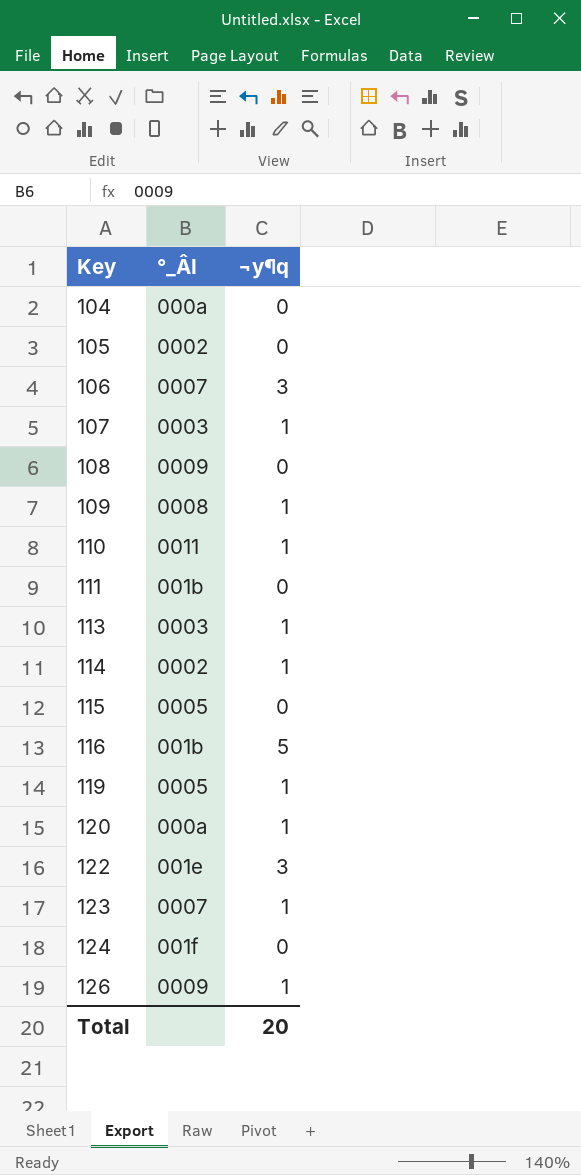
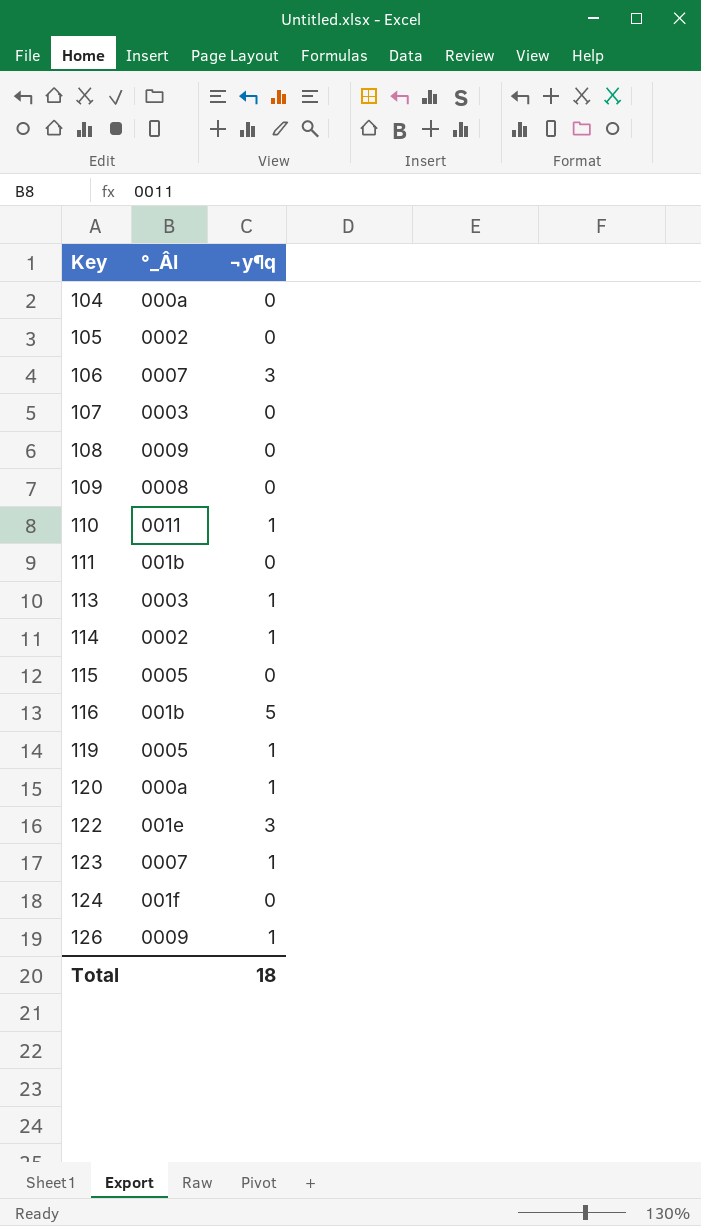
107 | ¬y¶q: 1 -> 0
109 | ¬y¶q: 1 -> 0
Total | ¬y¶q: 20 -> 18

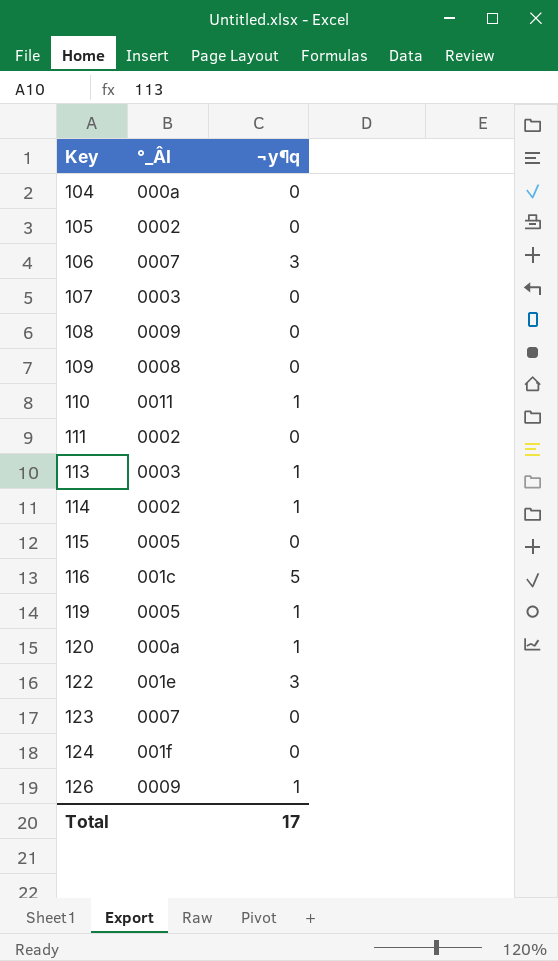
111 | °_ÂI: 001b -> 0002
116 | °_ÂI: 001b -> 001c
123 | ¬y¶q: 1 -> 0
Total | ¬y¶q: 18 -> 17

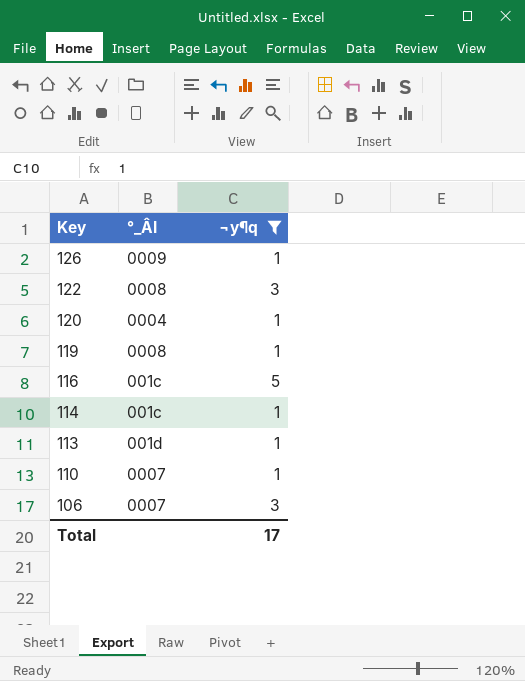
filter: none -> ¬y¶q != 0
row order: Key ascending -> Key descending
122 | °_ÂI: 001e -> 0008
120 | °_ÂI: 000a -> 0004
119 | °_ÂI: 0005 -> 0008
114 | °_ÂI: 0002 -> 001c
113 | °_ÂI: 0003 -> 001d
110 | °_ÂI: 0011 -> 0007

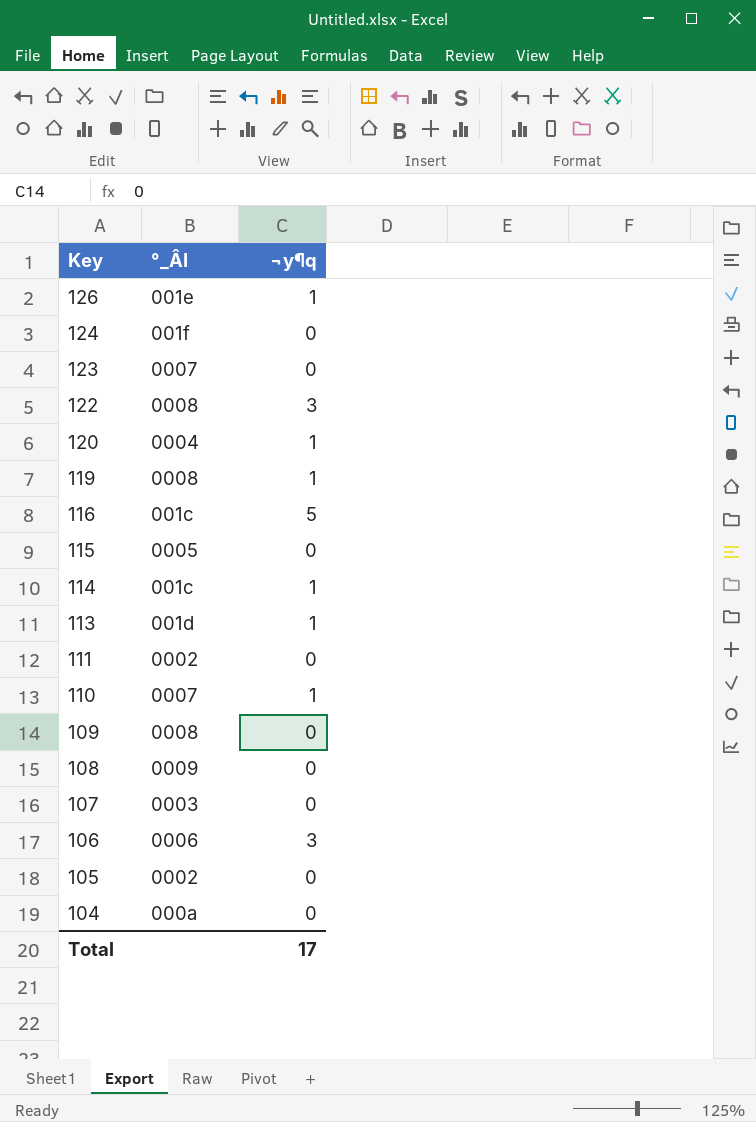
filter: ¬y¶q != 0 -> none
126 | °_ÂI: 0009 -> 001e
106 | °_ÂI: 0007 -> 0006

